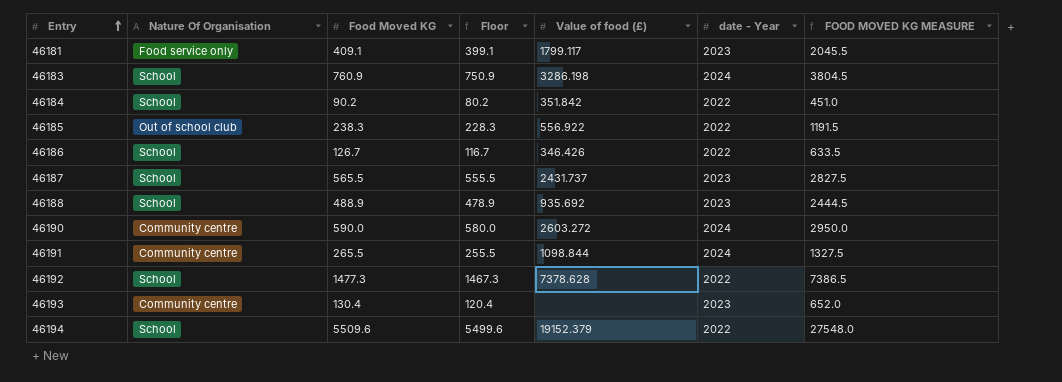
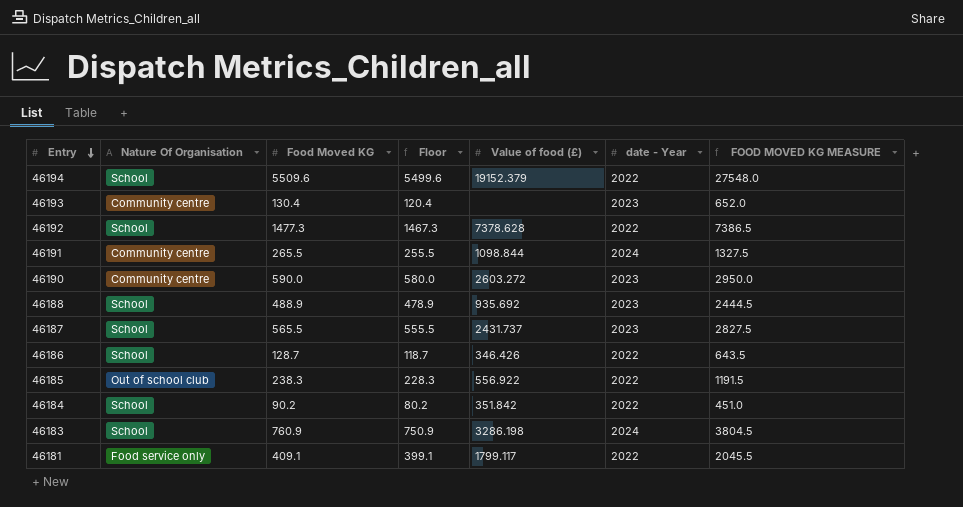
row order: Entry ascending -> Entry descending
46190 | date - Year: 2024 -> 2023
46186 | Food Moved KG: 126.7 -> 128.7
46186 | Floor: 116.7 -> 118.7
46186 | FOOD MOVED KG MEASURE: 633.5 -> 643.5
46181 | date - Year: 2023 -> 2022

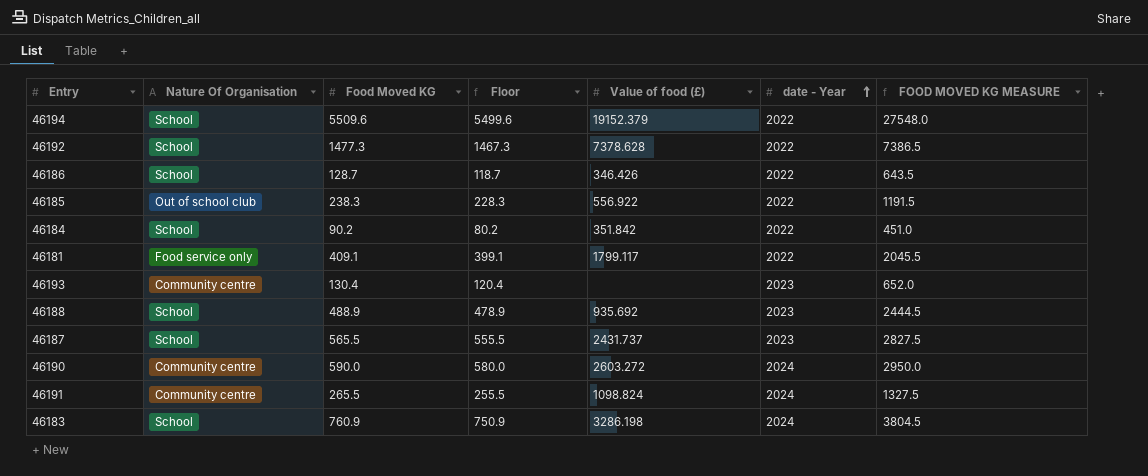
row order: Entry descending -> date - Year ascending
46190 | date - Year: 2023 -> 2024
46191 | Value of food (£): 1098.844 -> 1098.824

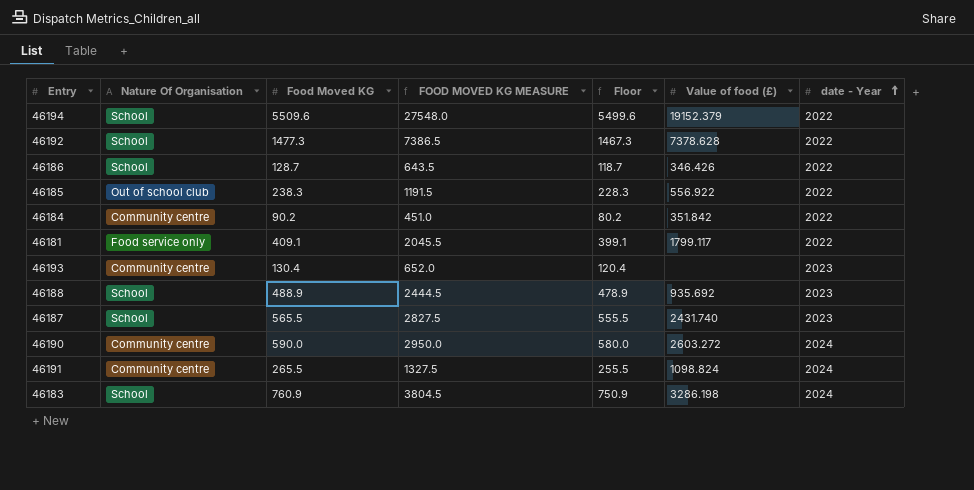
column FOOD MOVED KG MEASURE | position: 7 -> 4
46184 | Nature Of Organisation: School -> Community centre
46187 | Value of food (£): 2431.737 -> 2431.740

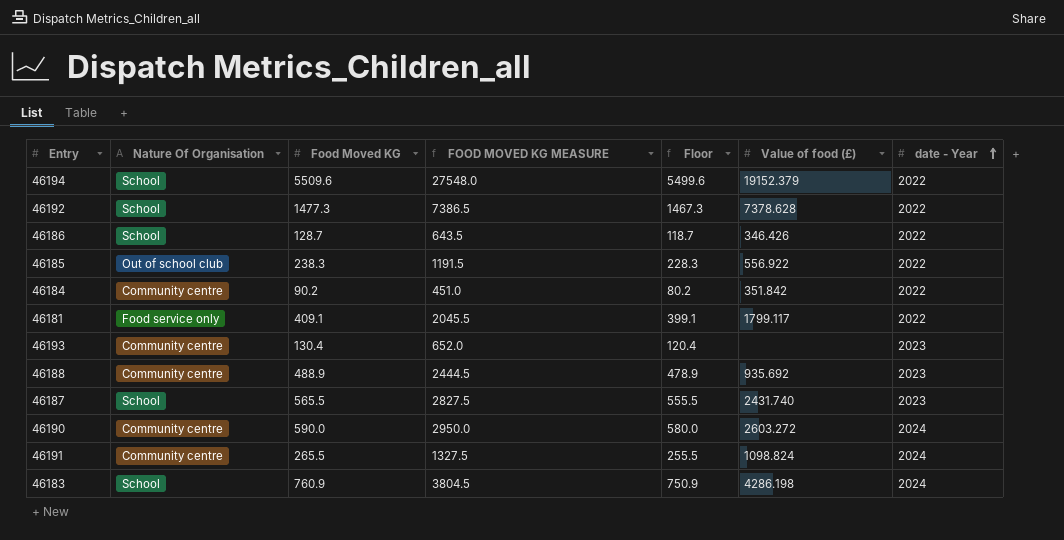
46188 | Nature Of Organisation: School -> Community centre
46183 | Value of food (£): 3286.198 -> 4286.198

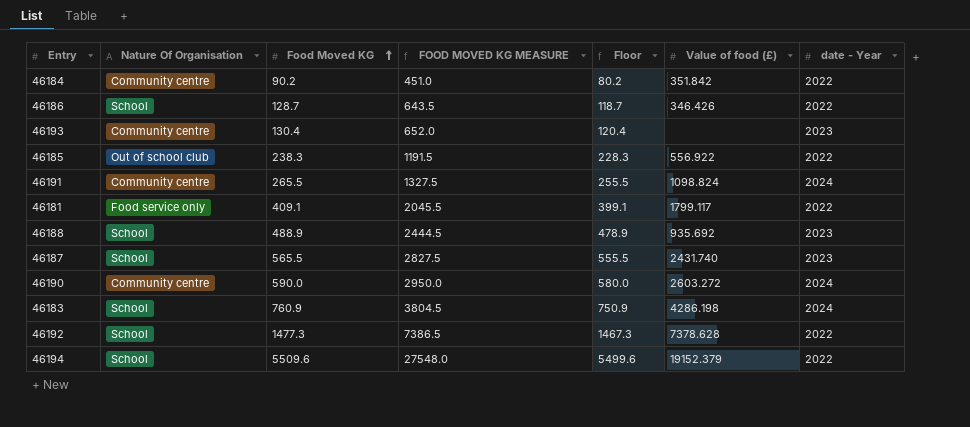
row order: date - Year ascending -> Food Moved KG ascending
46188 | Nature Of Organisation: Community centre -> School

